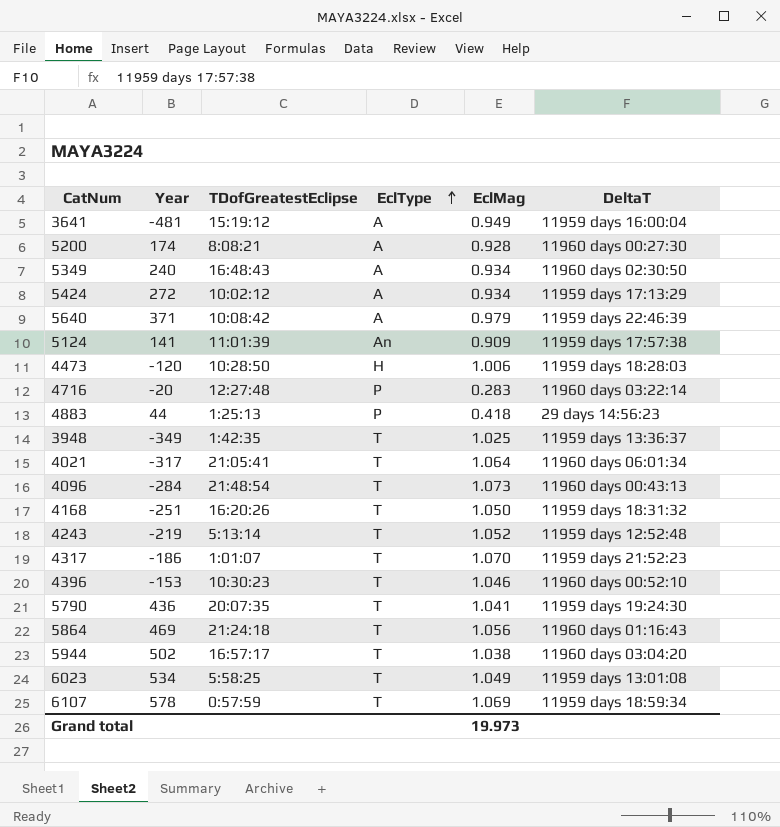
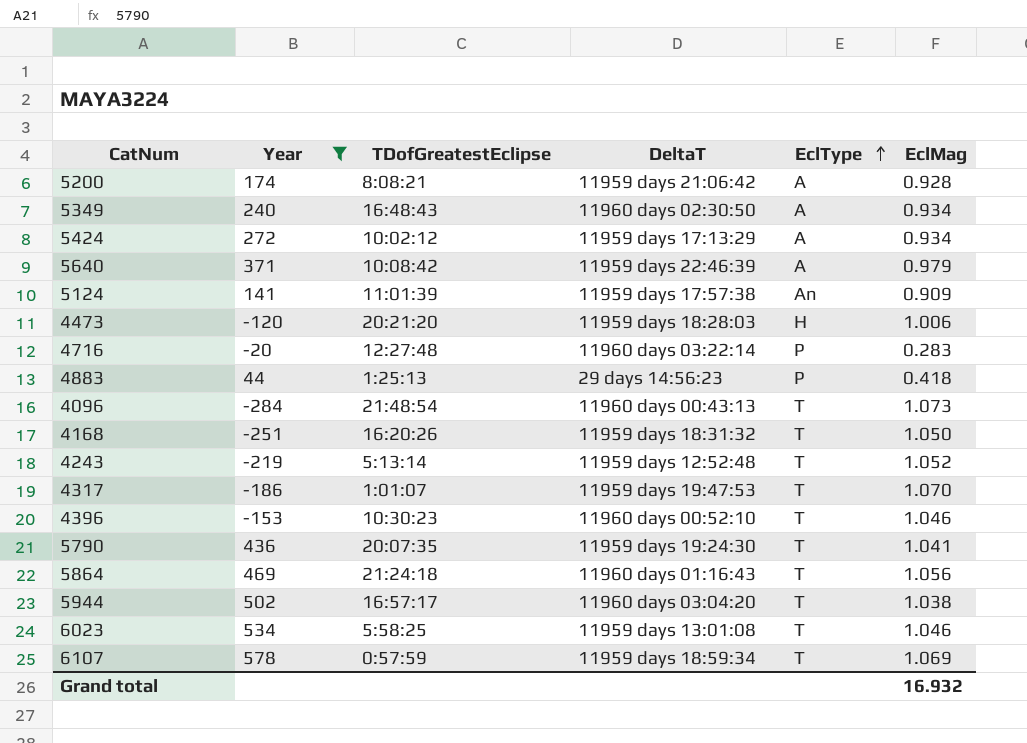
filter: none -> Year >= -284
column DeltaT | position: 6 -> 4
5200 | DeltaT: 11960 days 00:27:30 -> 11959 days 21:06:42
4473 | TDofGreatestEclipse: 10:28:50 -> 20:21:20
4317 | DeltaT: 11959 days 21:52:23 -> 11959 days 19:47:53
6023 | EclMag: 1.049 -> 1.046
Grand total | EclMag: 19.973 -> 16.932

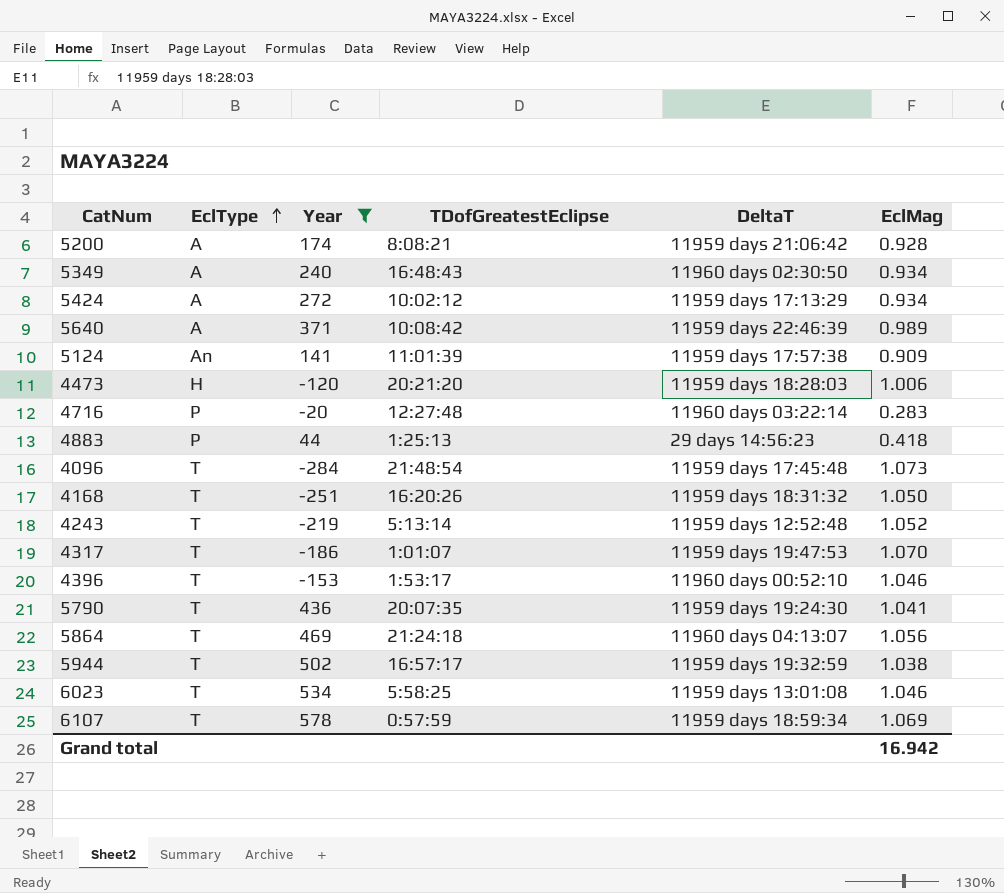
column EclType | position: 5 -> 2
5640 | EclMag: 0.979 -> 0.989
4096 | DeltaT: 11960 days 00:43:13 -> 11959 days 17:45:48
4396 | TDofGreatestEclipse: 10:30:23 -> 1:53:17
5864 | DeltaT: 11960 days 01:16:43 -> 11960 days 04:13:07
5944 | DeltaT: 11960 days 03:04:20 -> 11959 days 19:32:59
Grand total | EclMag: 16.932 -> 16.942

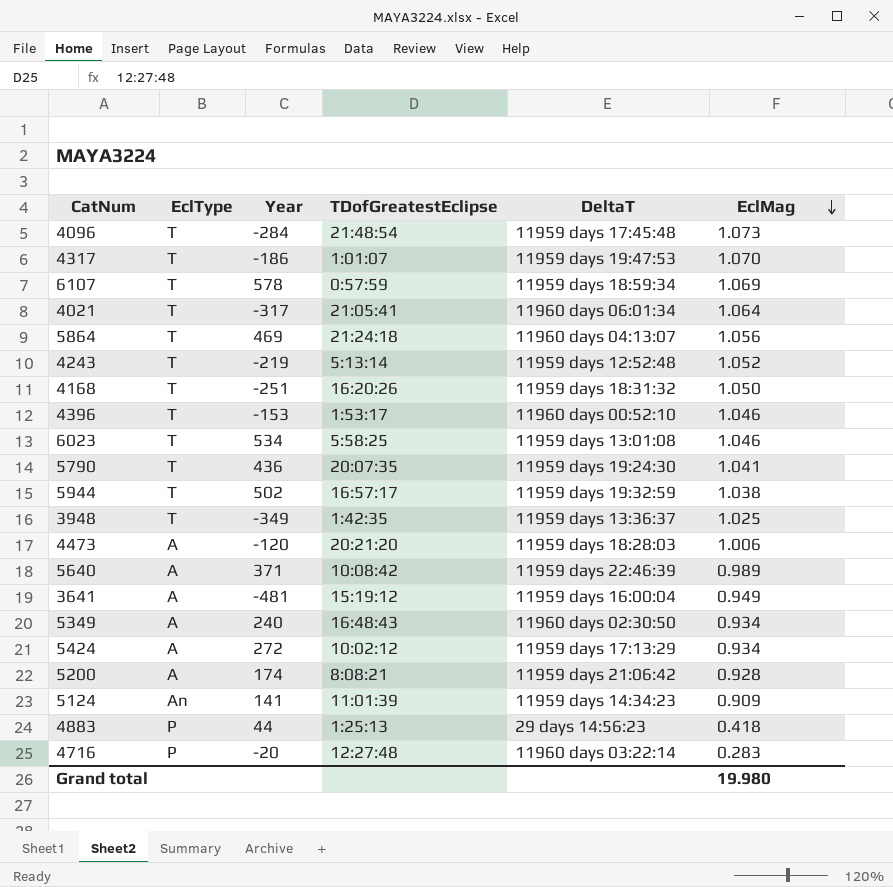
filter: Year >= -284 -> none
row order: EclType ascending -> EclMag descending
4473 | EclType: H -> A
5124 | DeltaT: 11959 days 17:57:38 -> 11959 days 14:34:23
Grand total | EclMag: 16.942 -> 19.980

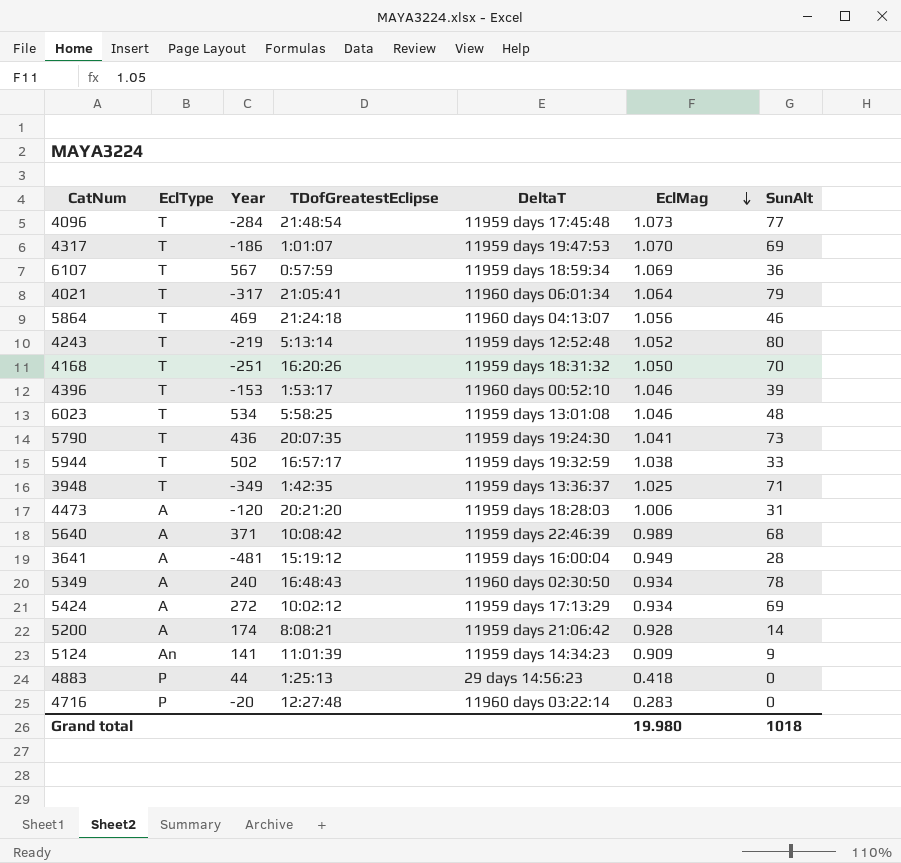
column SunAlt | position: none -> 7
6107 | Year: 578 -> 567

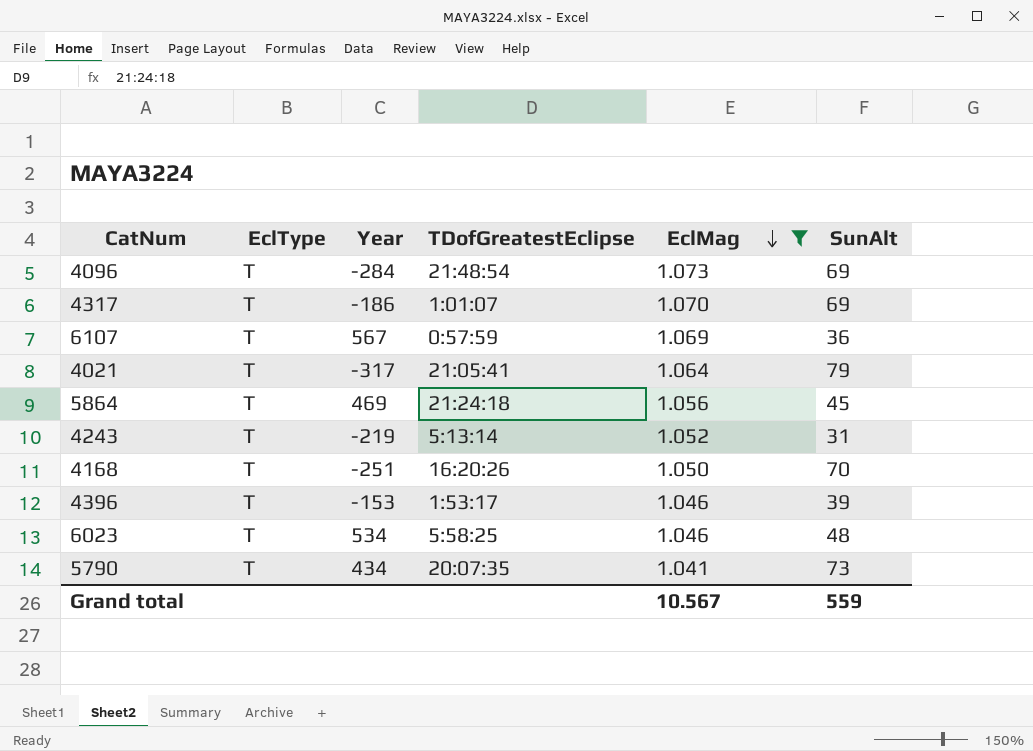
filter: none -> EclMag >= 1.041
column DeltaT | position: 5 -> none
4096 | SunAlt: 77 -> 69
5864 | SunAlt: 46 -> 45
4243 | SunAlt: 80 -> 31
5790 | Year: 436 -> 434
Grand total | EclMag: 19.980 -> 10.567
Grand total | SunAlt: 1018 -> 559

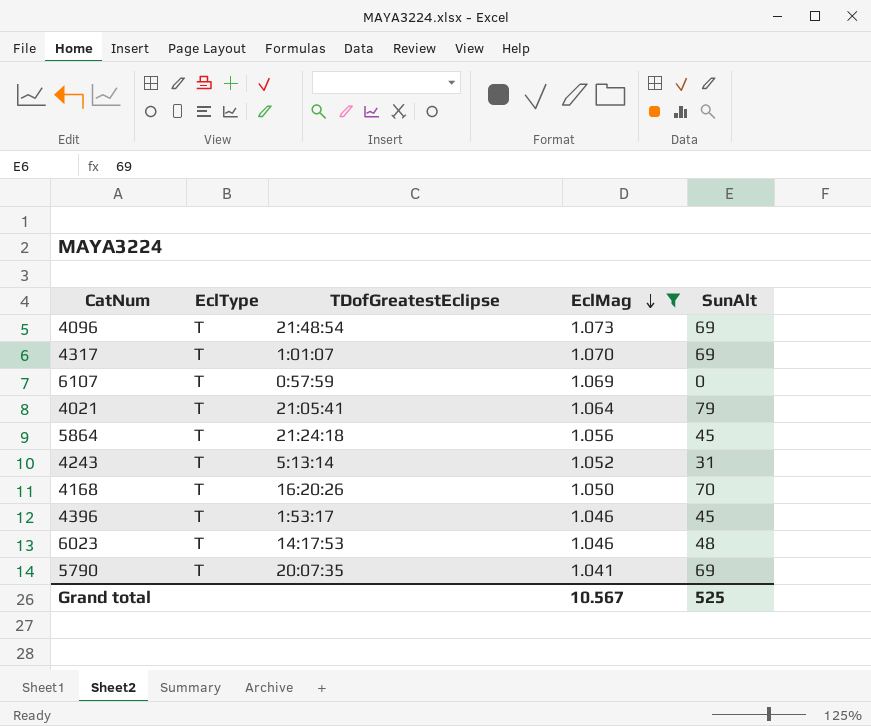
column Year | position: 3 -> none
6107 | SunAlt: 36 -> 0
4396 | SunAlt: 39 -> 45
6023 | TDofGreatestEclipse: 5:58:25 -> 14:17:53
5790 | SunAlt: 73 -> 69
Grand total | SunAlt: 559 -> 525

